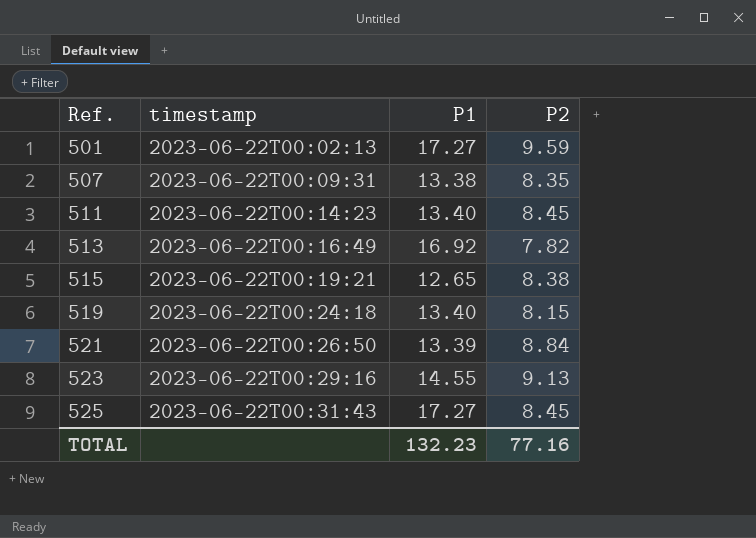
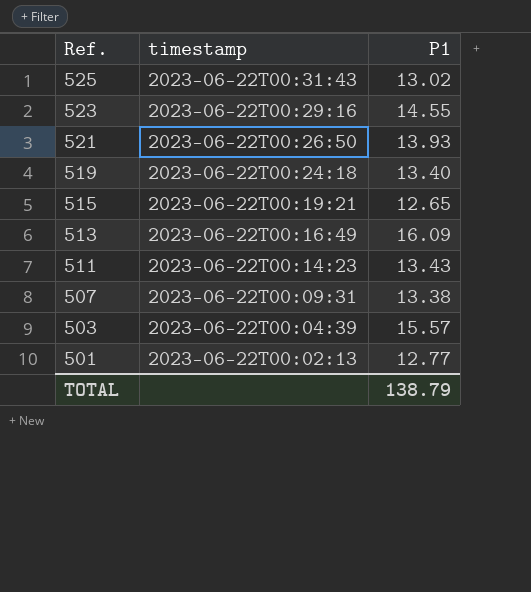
row order: Ref. ascending -> Ref. descending
column P2 | position: 4 -> none
525 | P1: 17.27 -> 13.02
521 | P1: 13.39 -> 13.93
513 | P1: 16.92 -> 16.09
511 | P1: 13.40 -> 13.43
row 503: none -> 2023-06-22T00:04:39 | 15.57
501 | P1: 17.27 -> 12.77
TOTAL | P1: 132.23 -> 138.79

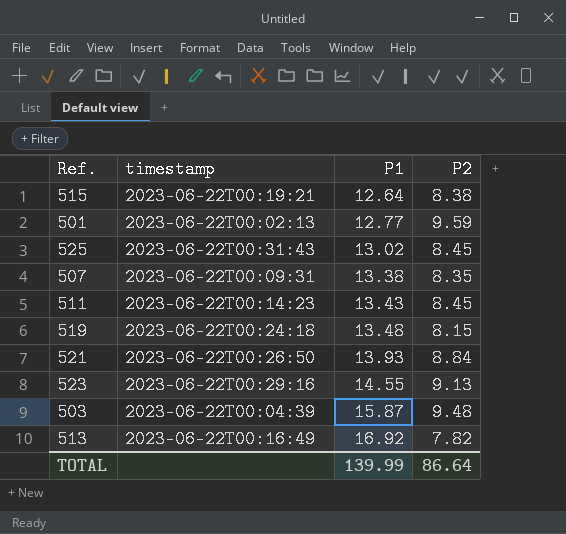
row order: Ref. descending -> P1 ascending
column P2 | position: none -> 4
515 | P1: 12.65 -> 12.64
519 | P1: 13.40 -> 13.48
503 | P1: 15.57 -> 15.87
513 | P1: 16.09 -> 16.92
TOTAL | P1: 138.79 -> 139.99

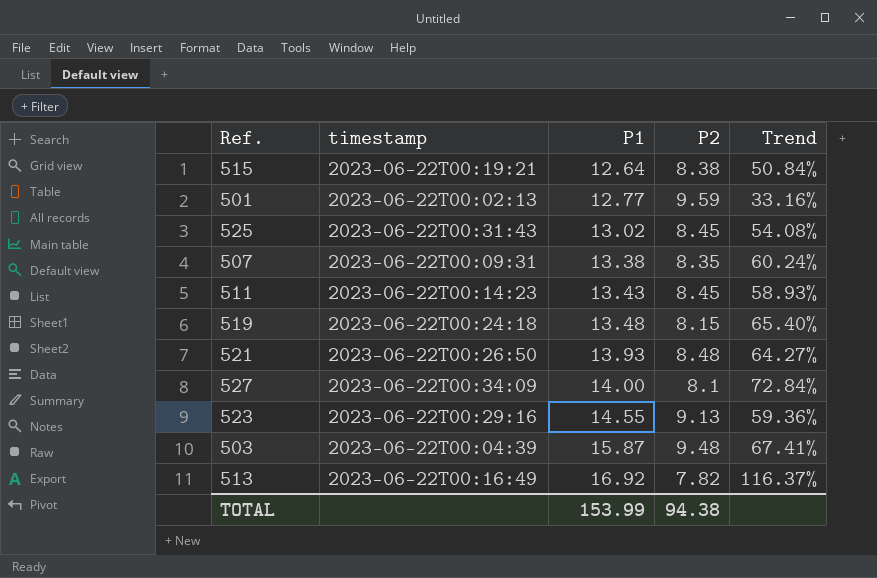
column Trend | formula: none -> ([P1] - [P2]) / [P2]
521 | P2: 8.84 -> 8.48
row 527: none -> 2023-06-22T00:34:09 | 14.00 | 8.1 | 72.84%
TOTAL | P1: 139.99 -> 153.99
TOTAL | P2: 86.64 -> 94.38

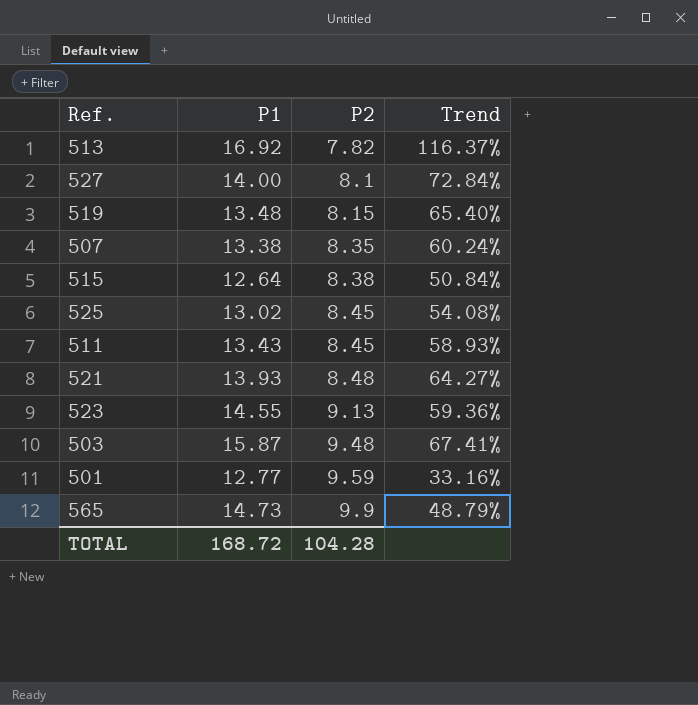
row order: P1 ascending -> P2 ascending
column timestamp | position: 2 -> none
row 565: none -> 14.73 | 9.9 | 48.79%
TOTAL | P1: 153.99 -> 168.72
TOTAL | P2: 94.38 -> 104.28

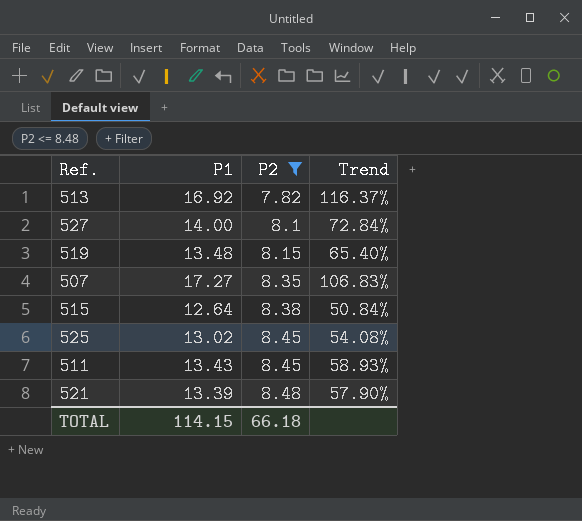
filter: none -> P2 <= 8.48
507 | P1: 13.38 -> 17.27
507 | Trend: 60.24% -> 106.83%
521 | P1: 13.93 -> 13.39
521 | Trend: 64.27% -> 57.90%
TOTAL | P1: 168.72 -> 114.15
TOTAL | P2: 104.28 -> 66.18

